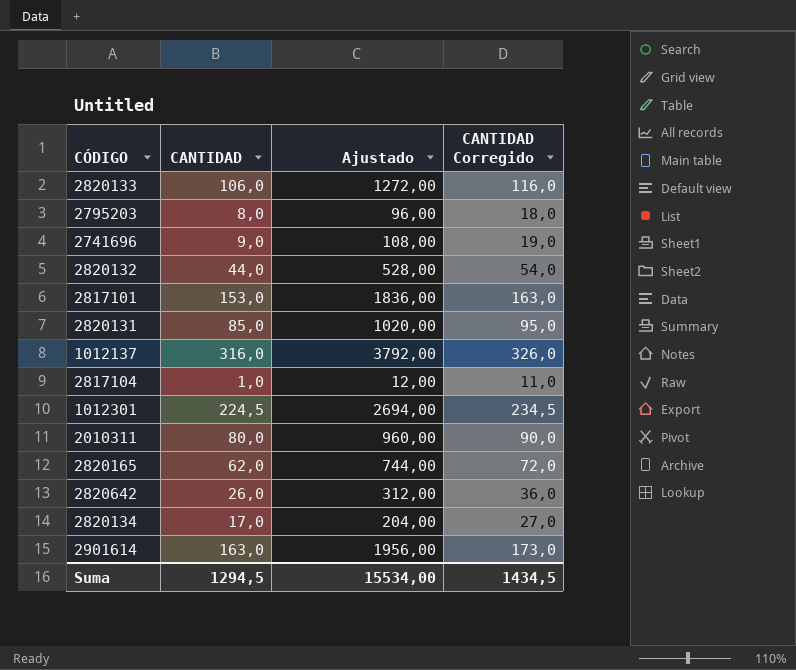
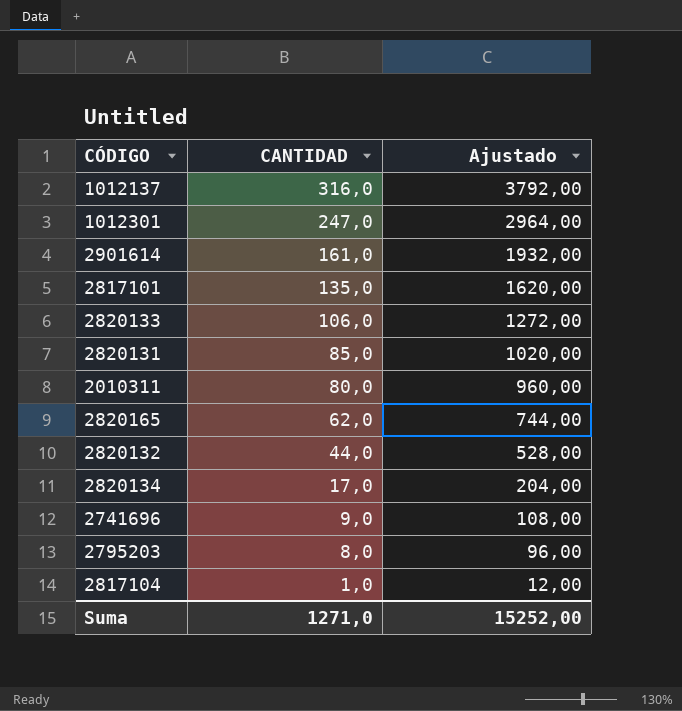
row order: none -> CANTIDAD descending
column CANTIDAD Corregido | formula: [CANTIDAD] + 10 -> none
row 2820642: 26,0 | 312,00 | 36,0 -> none
1012301 | CANTIDAD: 224,5 -> 247,0
1012301 | Ajustado: 2694,00 -> 2964,00
2901614 | CANTIDAD: 163,0 -> 161,0
2901614 | Ajustado: 1956,00 -> 1932,00
2817101 | CANTIDAD: 153,0 -> 135,0
2817101 | Ajustado: 1836,00 -> 1620,00
Suma | CANTIDAD: 1294,5 -> 1271,0
Suma | Ajustado: 15534,00 -> 15252,00

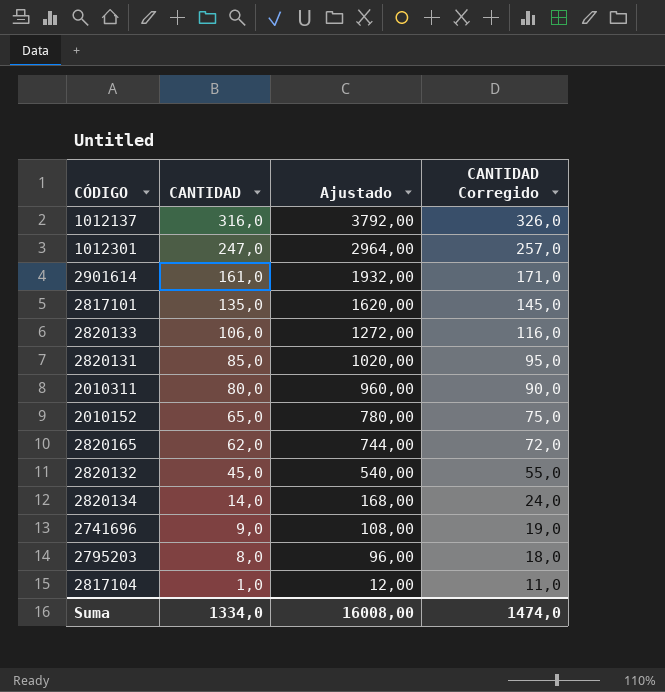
column CANTIDAD Corregido | formula: none -> [CANTIDAD] + 10
row 2010152: none -> 65,0 | 780,00 | 75,0
2820132 | CANTIDAD: 44,0 -> 45,0
2820132 | Ajustado: 528,00 -> 540,00
2820134 | CANTIDAD: 17,0 -> 14,0
2820134 | Ajustado: 204,00 -> 168,00
Suma | CANTIDAD: 1271,0 -> 1334,0
Suma | Ajustado: 15252,00 -> 16008,00

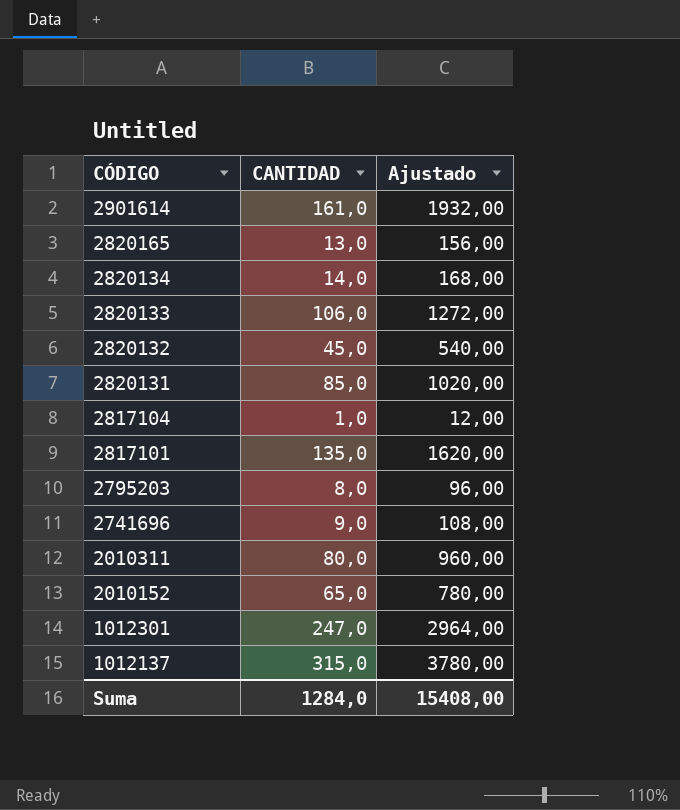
row order: CANTIDAD descending -> CÓDIGO descending
column CANTIDAD Corregido | formula: [CANTIDAD] + 10 -> none
2820165 | CANTIDAD: 62,0 -> 13,0
2820165 | Ajustado: 744,00 -> 156,00
1012137 | CANTIDAD: 316,0 -> 315,0
1012137 | Ajustado: 3792,00 -> 3780,00
Suma | CANTIDAD: 1334,0 -> 1284,0
Suma | Ajustado: 16008,00 -> 15408,00

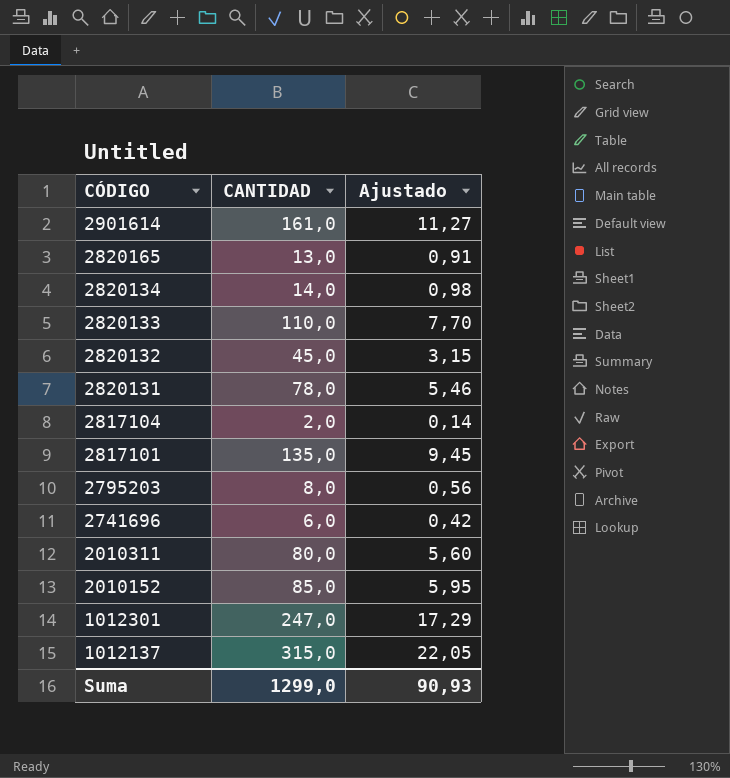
column Ajustado | formula: [CANTIDAD] * 12 -> [CANTIDAD] * 0,07
2820133 | CANTIDAD: 106,0 -> 110,0
2820131 | CANTIDAD: 85,0 -> 78,0
2817104 | CANTIDAD: 1,0 -> 2,0
2741696 | CANTIDAD: 9,0 -> 6,0
2010152 | CANTIDAD: 65,0 -> 85,0
Suma | CANTIDAD: 1284,0 -> 1299,0
Suma | Ajustado: 15408,00 -> 90,93

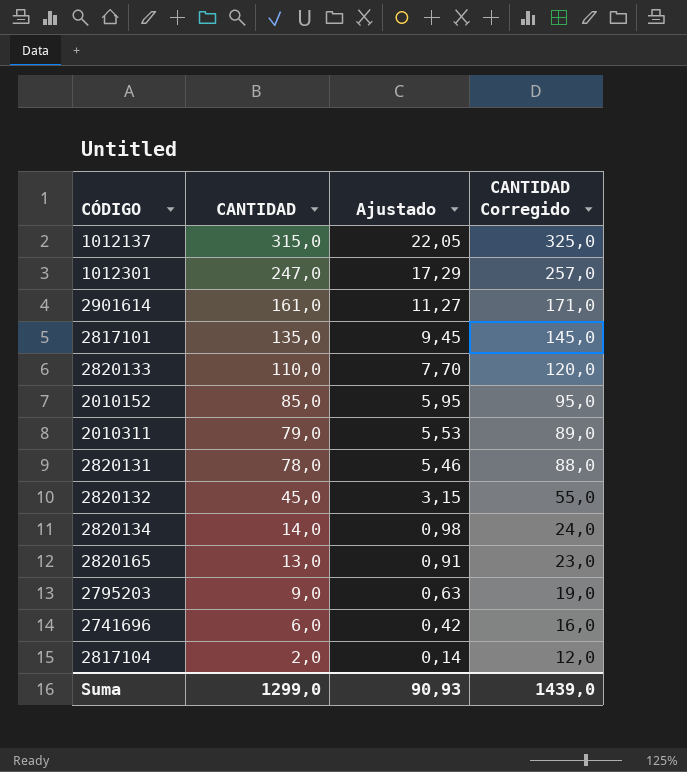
row order: CÓDIGO descending -> CANTIDAD descending
column CANTIDAD Corregido | formula: none -> [CANTIDAD] + 10
2010311 | CANTIDAD: 80,0 -> 79,0
2010311 | Ajustado: 5,60 -> 5,53
2795203 | CANTIDAD: 8,0 -> 9,0
2795203 | Ajustado: 0,56 -> 0,63

